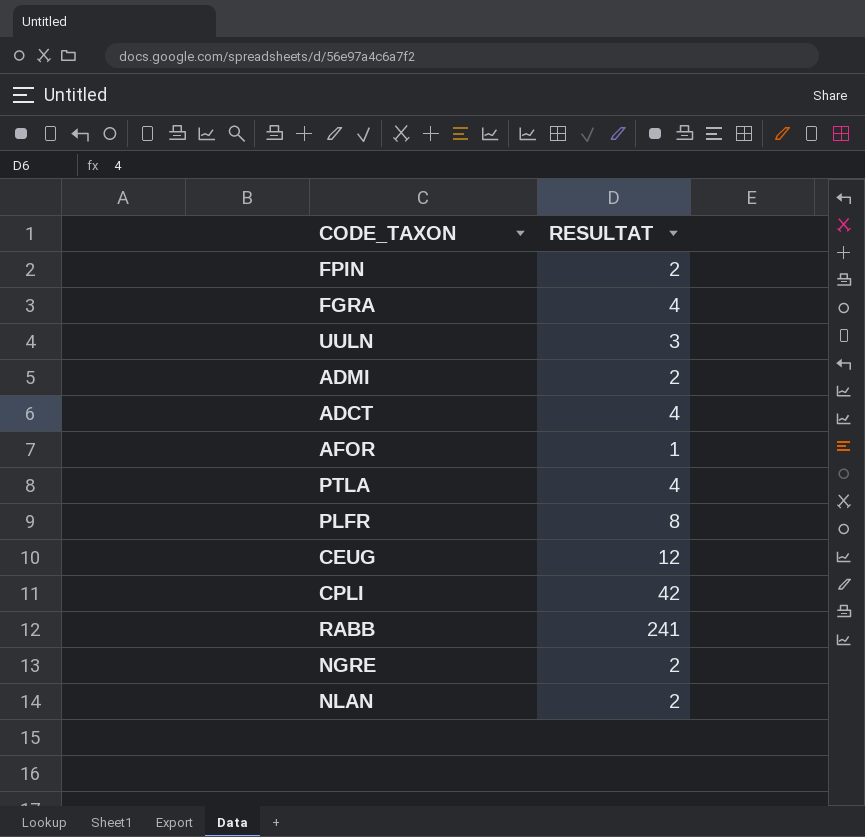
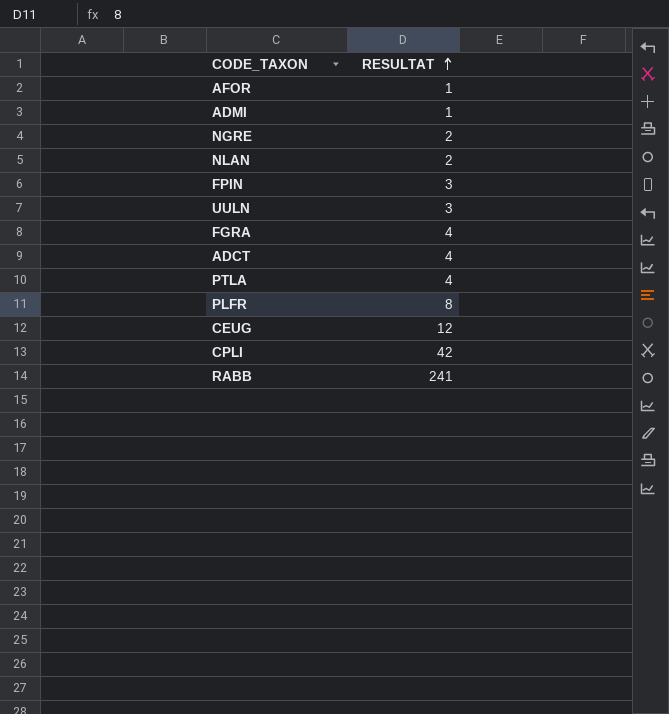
row order: none -> RESULTAT ascending
ADMI | RESULTAT: 2 -> 1
FPIN | RESULTAT: 2 -> 3

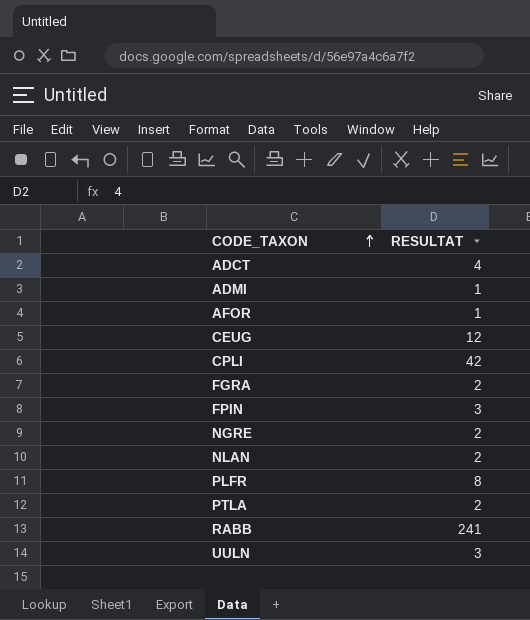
row order: RESULTAT ascending -> CODE_TAXON ascending
FGRA | RESULTAT: 4 -> 2
PTLA | RESULTAT: 4 -> 2

